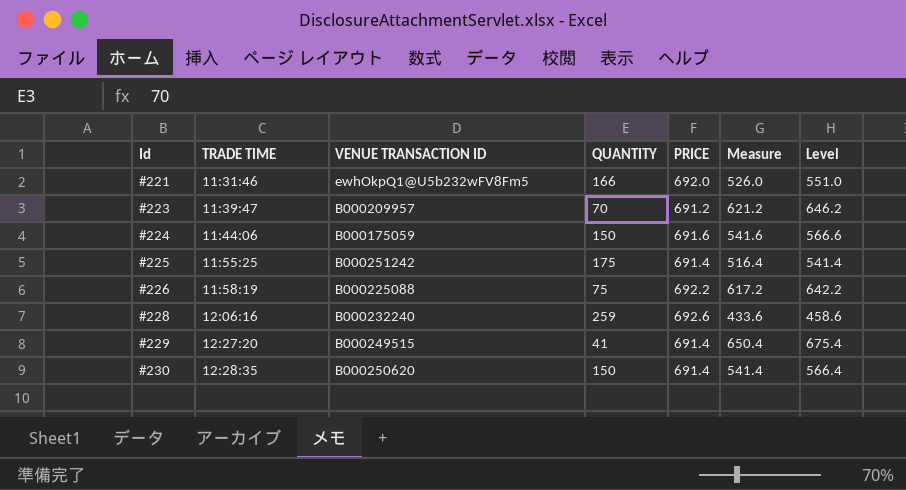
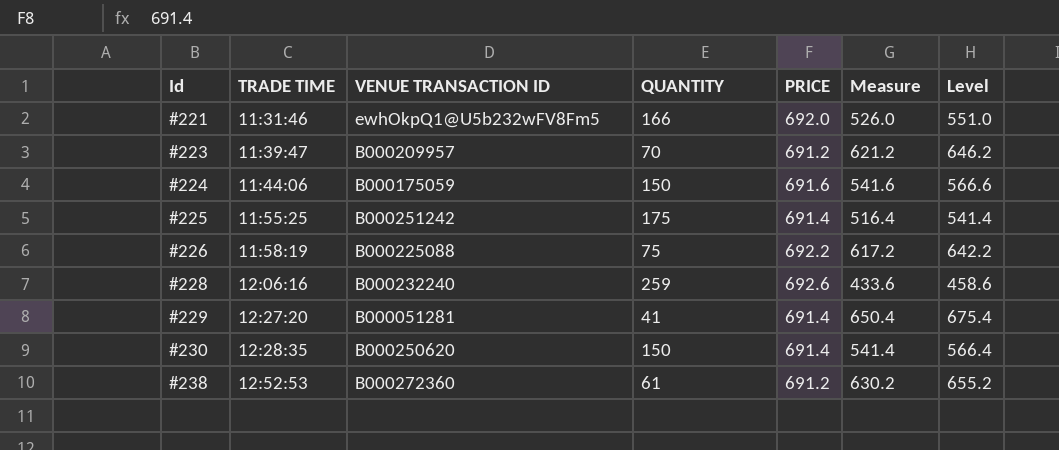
#229 | VENUE TRANSACTION ID: B000249515 -> B000051281
row #238: none -> 12:52:53 | B000272360 | 61 | 691.2 | 630.2 | 655.2

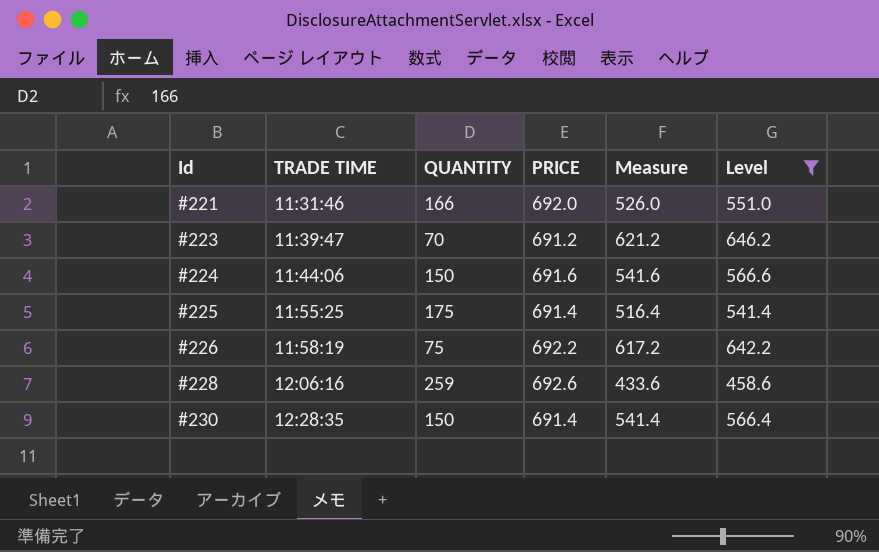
filter: none -> Level <= 646.2
column VENUE TRANSACTION ID | position: 3 -> none

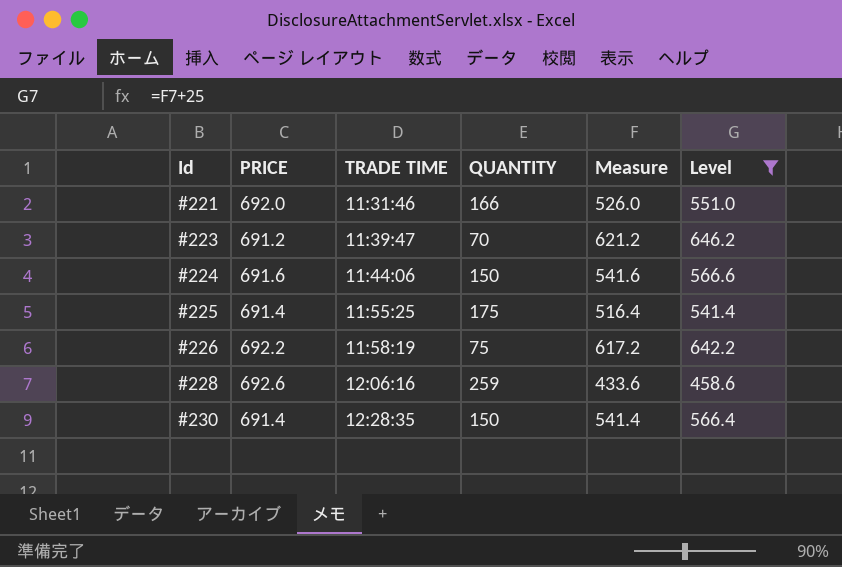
column PRICE | position: 4 -> 2

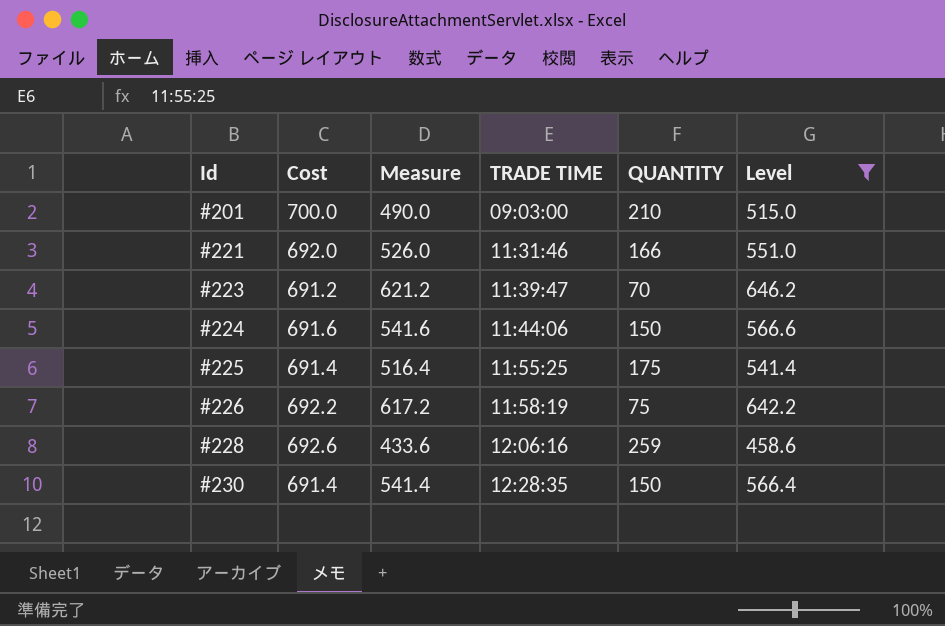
column name: PRICE -> Cost
column Measure | position: 5 -> 3
row #201: none -> 700.0 | 490.0 | 09:03:00 | 210 | 515.0

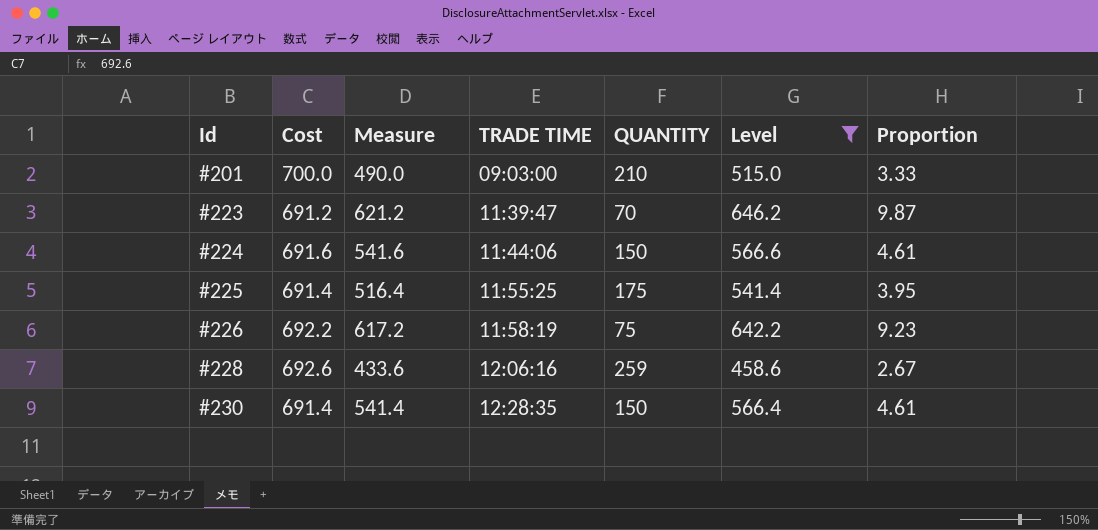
column Proportion | formula: none -> [Cost] / [QUANTITY]
row #221: 692.0 | 526.0 | 11:31:46 | 166 | 551.0 -> none

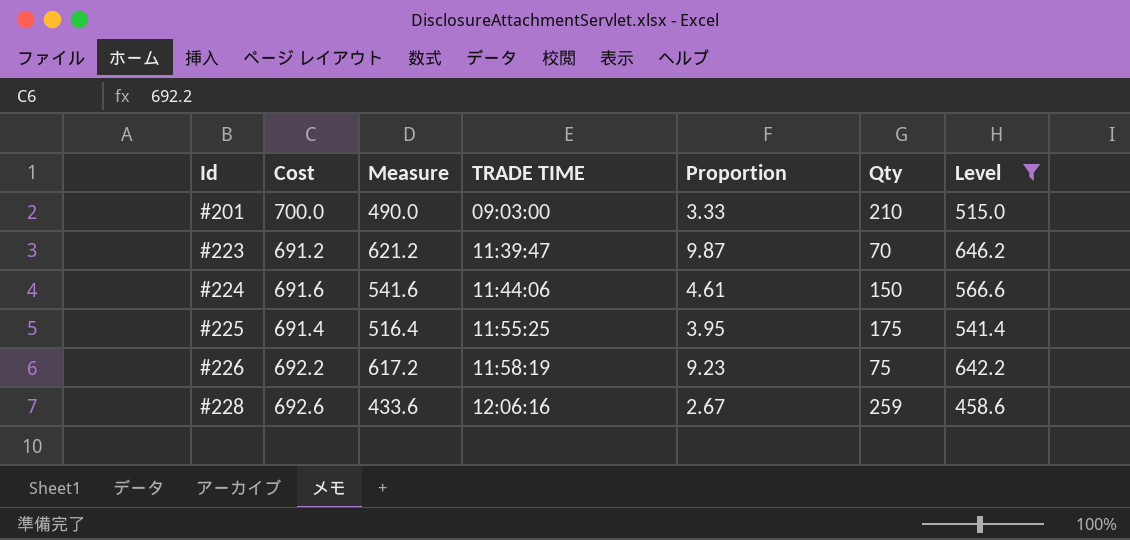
column Proportion | position: 7 -> 5
column name: QUANTITY -> Qty
row #230: 691.4 | 541.4 | 12:28:35 | 150 | 566.4 | 4.61 -> none

